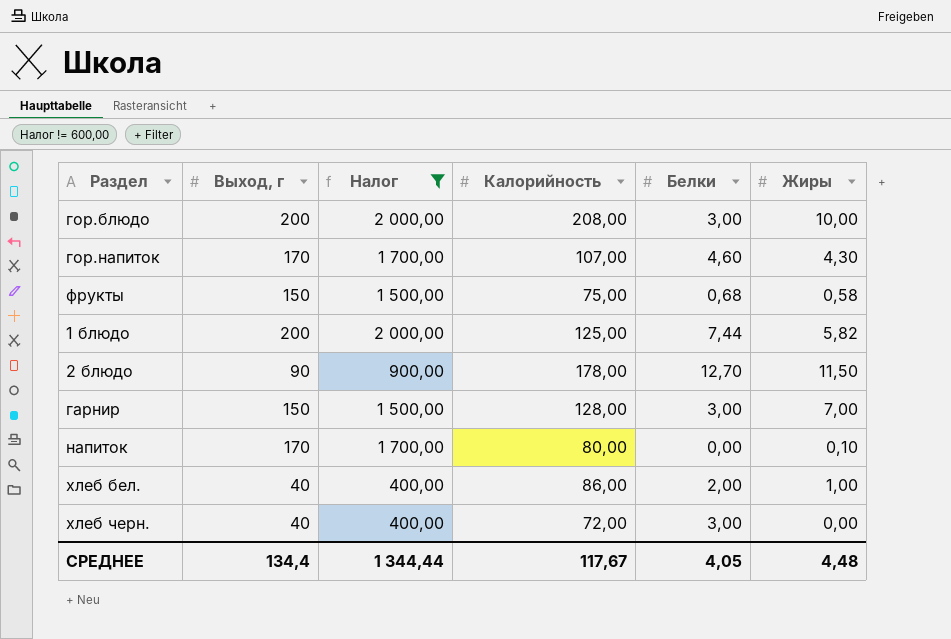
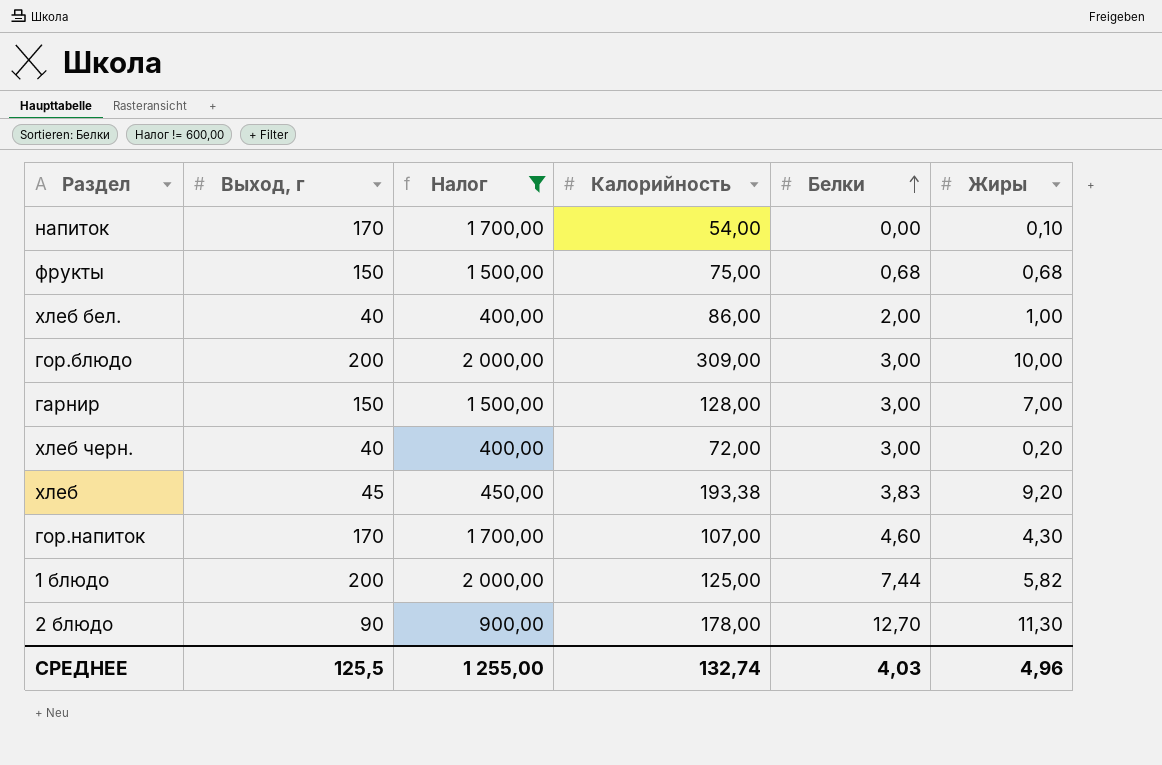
row order: none -> Белки ascending
напиток | Калорийность: 80,00 -> 54,00
фрукты | Жиры: 0,58 -> 0,68
гор.блюдо | Калорийность: 208,00 -> 309,00
хлеб черн. | Жиры: 0,00 -> 0,20
row хлеб: none -> 45 | 450,00 | 193,38 | 3,83 | 9,20
2 блюдо | Жиры: 11,50 -> 11,30
СРЕДНЕЕ | Выход, г: 134,4 -> 125,5
СРЕДНЕЕ | Налог: 1 344,44 -> 1 255,00
СРЕДНЕЕ | Калорийность: 117,67 -> 132,74
СРЕДНЕЕ | Белки: 4,05 -> 4,03
СРЕДНЕЕ | Жиры: 4,48 -> 4,96

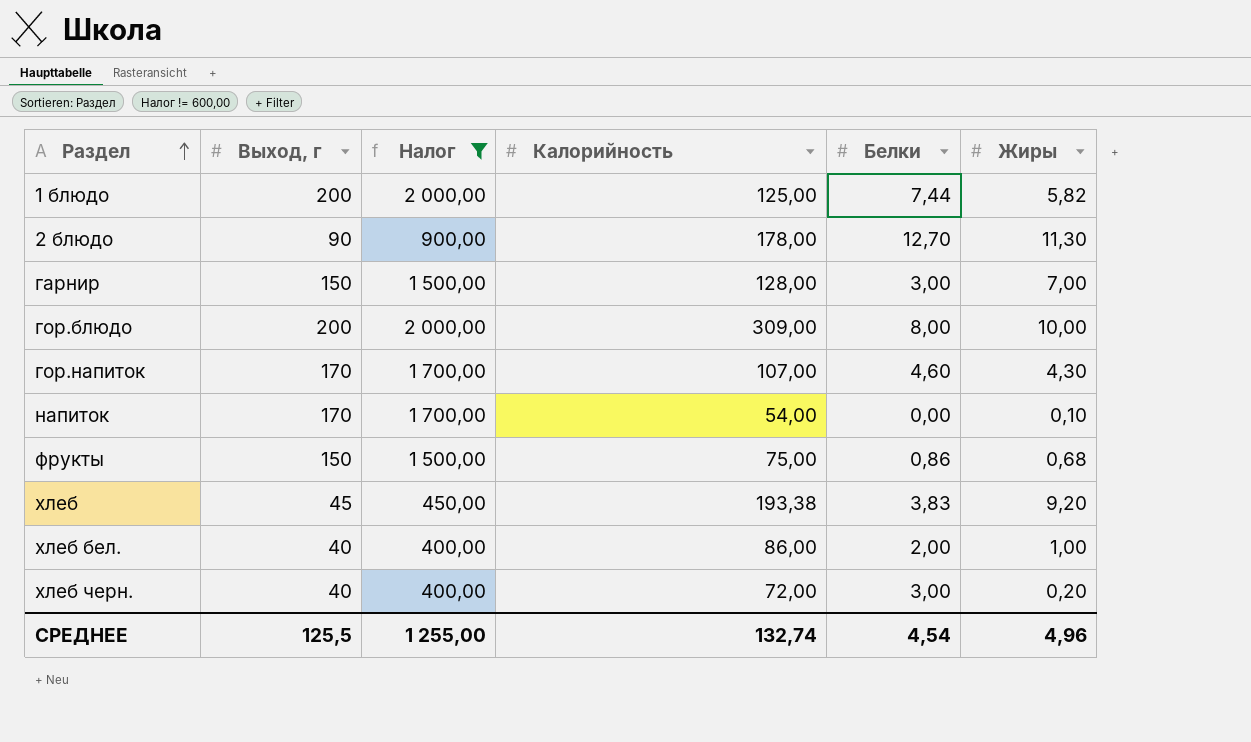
row order: Белки ascending -> Раздел ascending
гор.блюдо | Белки: 3,00 -> 8,00
фрукты | Белки: 0,68 -> 0,86
СРЕДНЕЕ | Белки: 4,03 -> 4,54

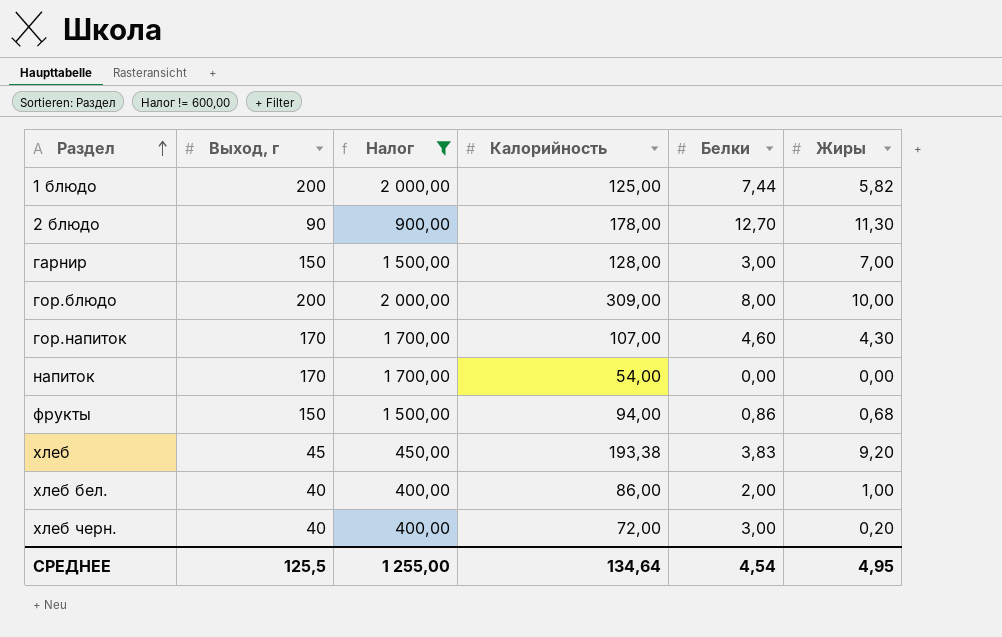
напиток | Жиры: 0,10 -> 0,00
фрукты | Калорийность: 75,00 -> 94,00
СРЕДНЕЕ | Калорийность: 132,74 -> 134,64
СРЕДНЕЕ | Жиры: 4,96 -> 4,95

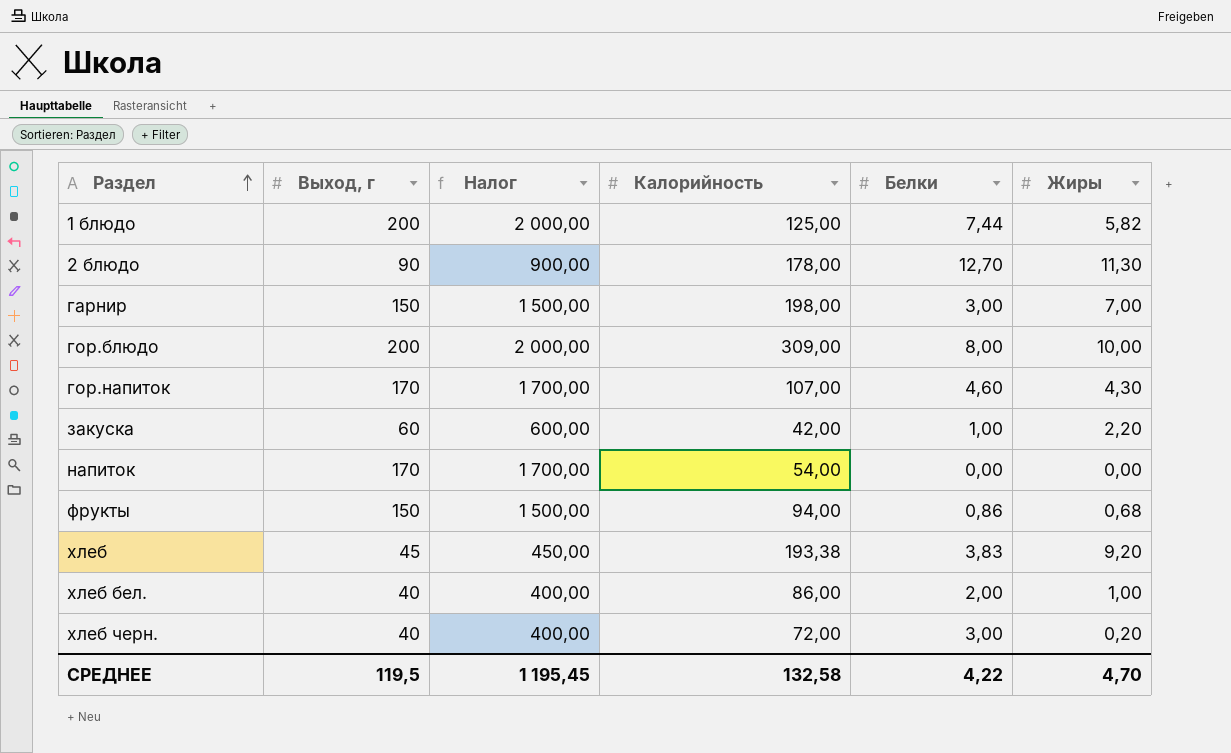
filter: Налог != 600,00 -> none
гарнир | Калорийность: 128,00 -> 198,00
СРЕДНЕЕ | Выход, г: 125,5 -> 119,5
СРЕДНЕЕ | Налог: 1 255,00 -> 1 195,45
СРЕДНЕЕ | Калорийность: 134,64 -> 132,58
СРЕДНЕЕ | Белки: 4,54 -> 4,22
СРЕДНЕЕ | Жиры: 4,95 -> 4,70

